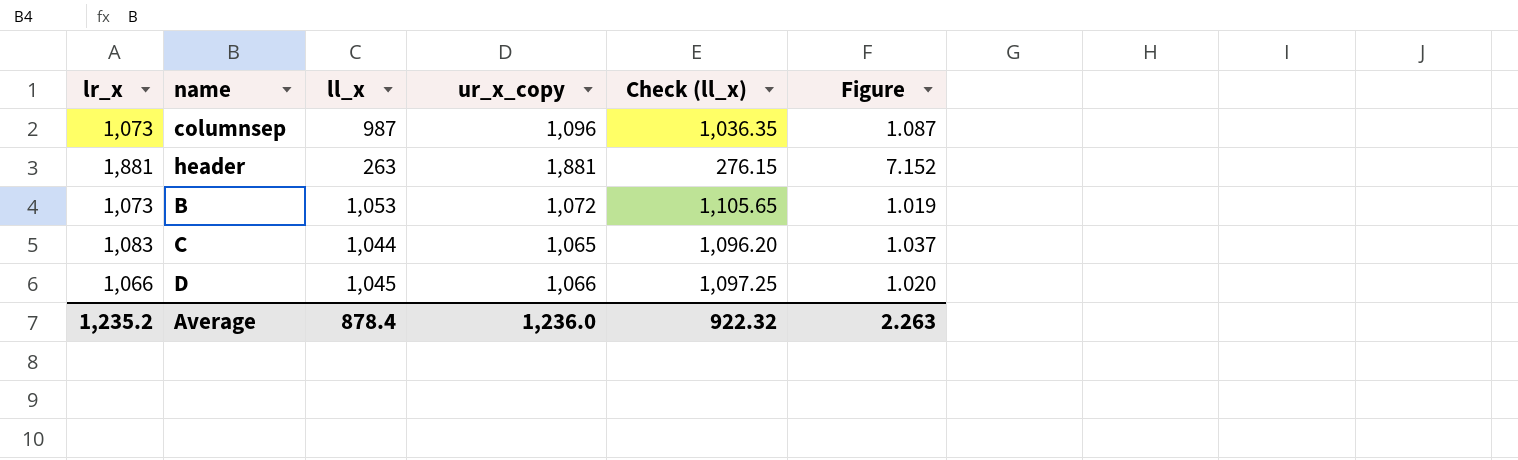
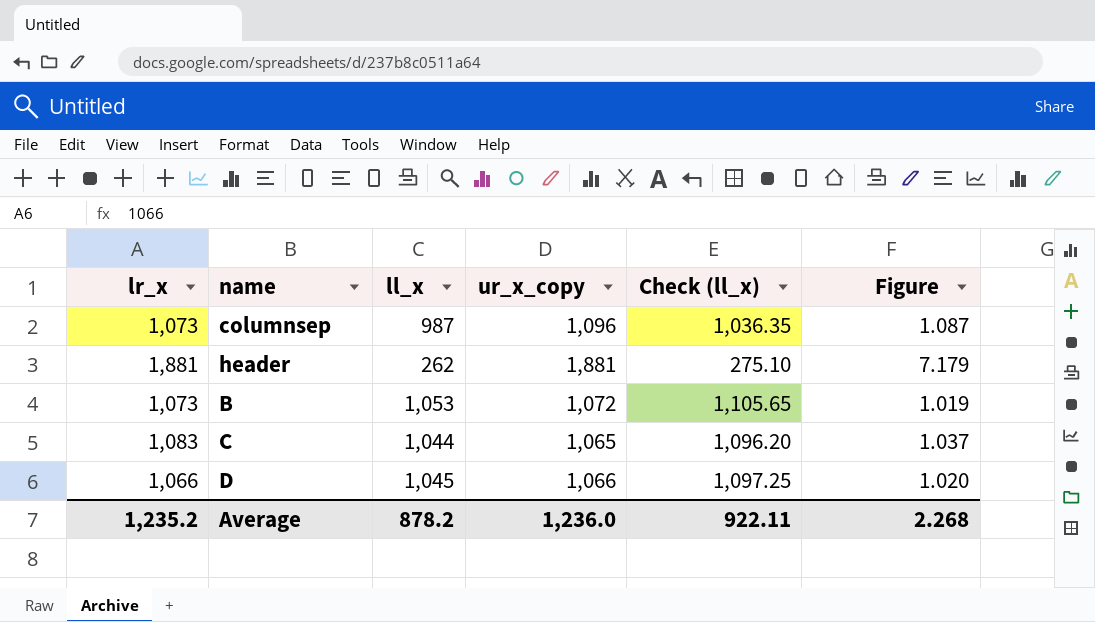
header | ll_x: 263 -> 262
header | Check (ll_x): 276.15 -> 275.10
header | Figure: 7.152 -> 7.179
Average | ll_x: 878.4 -> 878.2
Average | Check (ll_x): 922.32 -> 922.11
Average | Figure: 2.263 -> 2.268

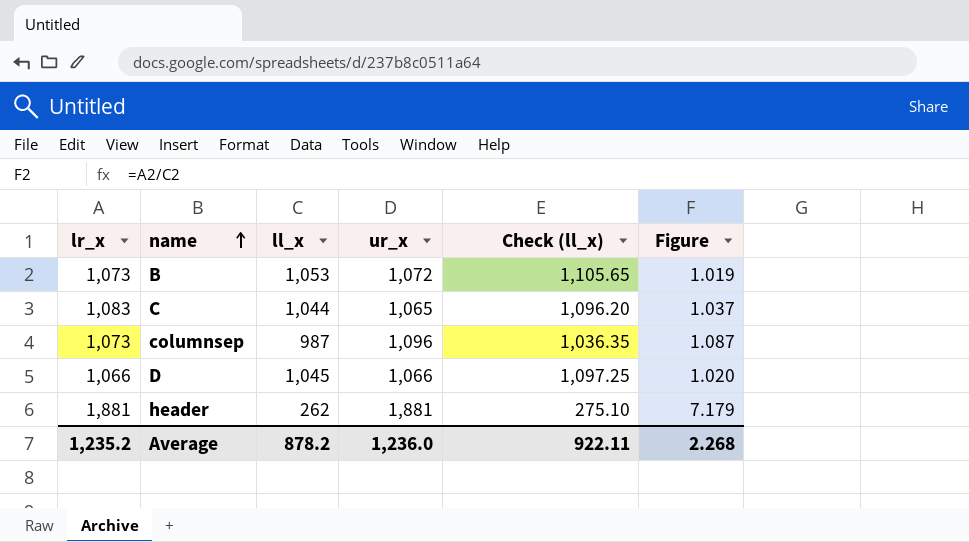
row order: none -> name ascending
column name: ur_x_copy -> ur_x

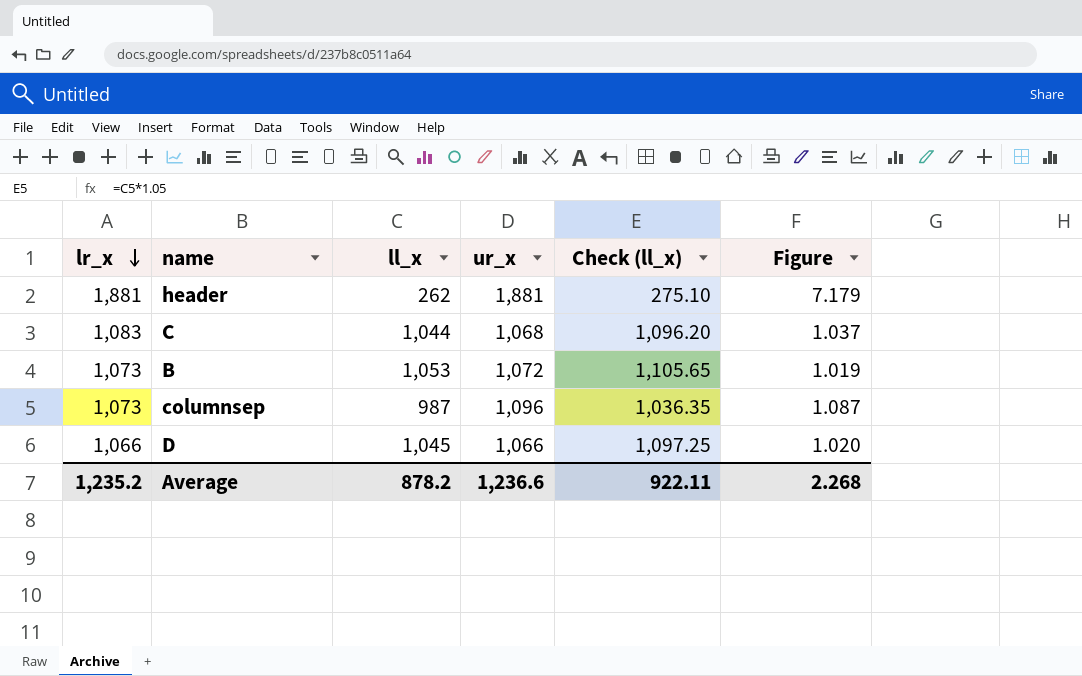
row order: name ascending -> lr_x descending
C | ur_x: 1,065 -> 1,068
Average | ur_x: 1,236.0 -> 1,236.6

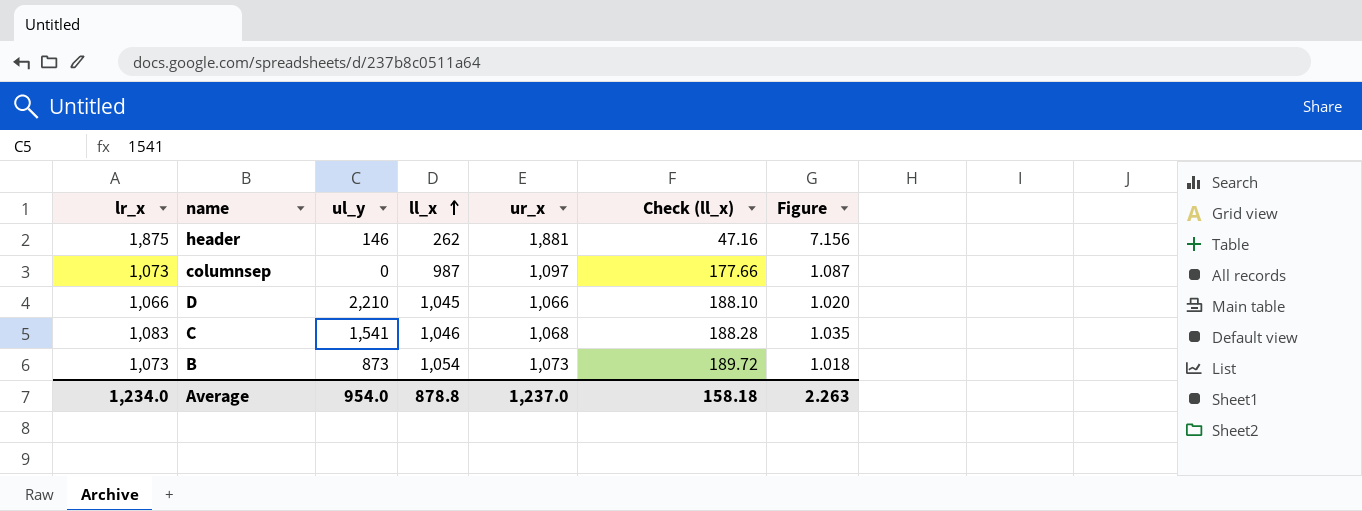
row order: lr_x descending -> ll_x ascending
column ul_y | position: none -> 3
column Check (ll_x) | formula: [ll_x] * 1.05 -> [ll_x] * 0.18
header | lr_x: 1,881 -> 1,875
header | Figure: 7.179 -> 7.156
columnsep | ur_x: 1,096 -> 1,097
C | ll_x: 1,044 -> 1,046
C | Figure: 1.037 -> 1.035
B | ll_x: 1,053 -> 1,054
B | ur_x: 1,072 -> 1,073
B | Figure: 1.019 -> 1.018
Average | lr_x: 1,235.2 -> 1,234.0
Average | ll_x: 878.2 -> 878.8
Average | ur_x: 1,236.6 -> 1,237.0
Average | Check (ll_x): 922.11 -> 158.18
Average | Figure: 2.268 -> 2.263

